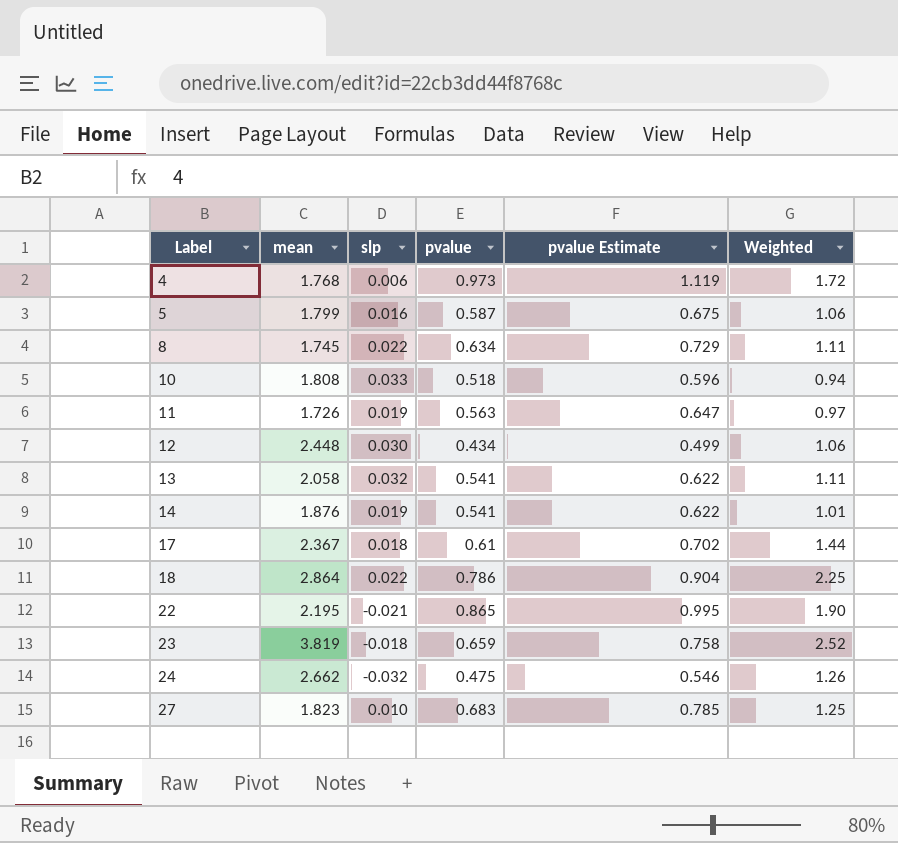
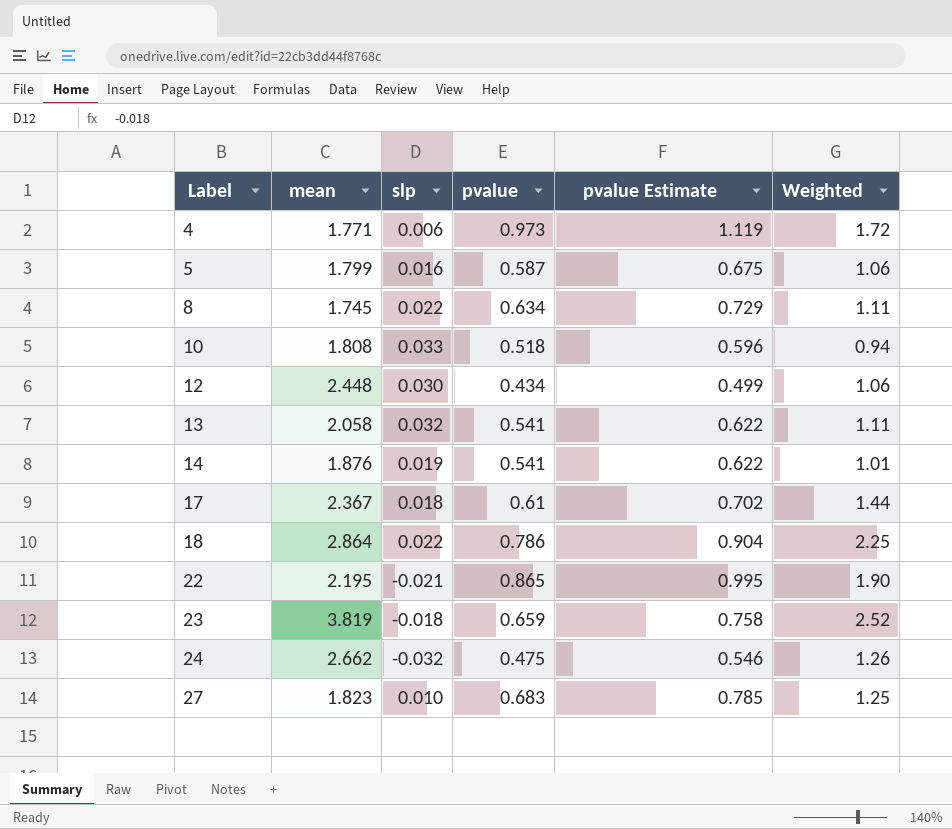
row 11: 1.726 | 0.019 | 0.563 | 0.647 | 0.97 -> none
4 | mean: 1.768 -> 1.771

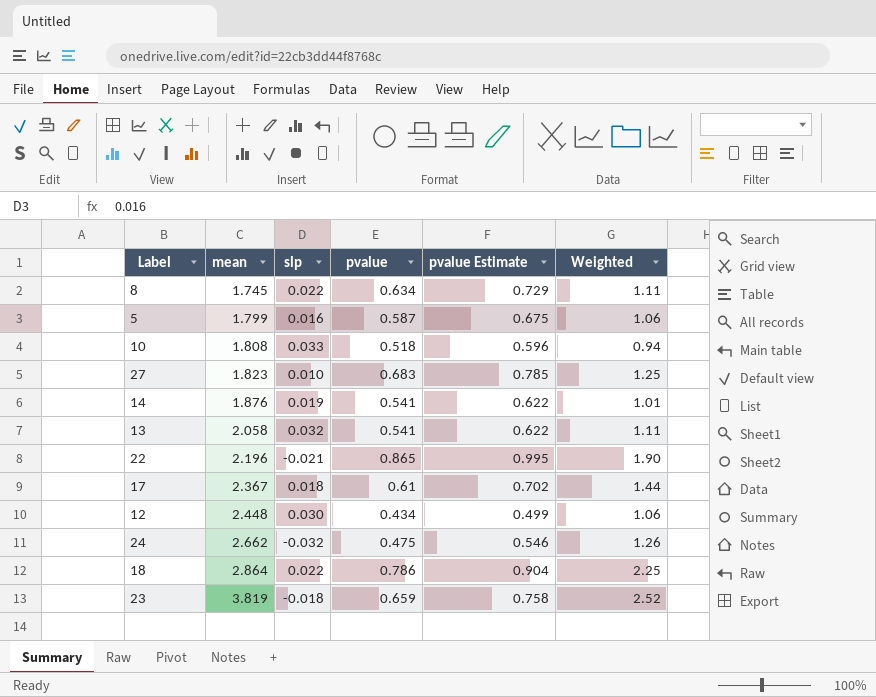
row order: Label ascending -> mean ascending
row 4: 1.771 | 0.006 | 0.973 | 1.119 | 1.72 -> none
22 | mean: 2.195 -> 2.196

